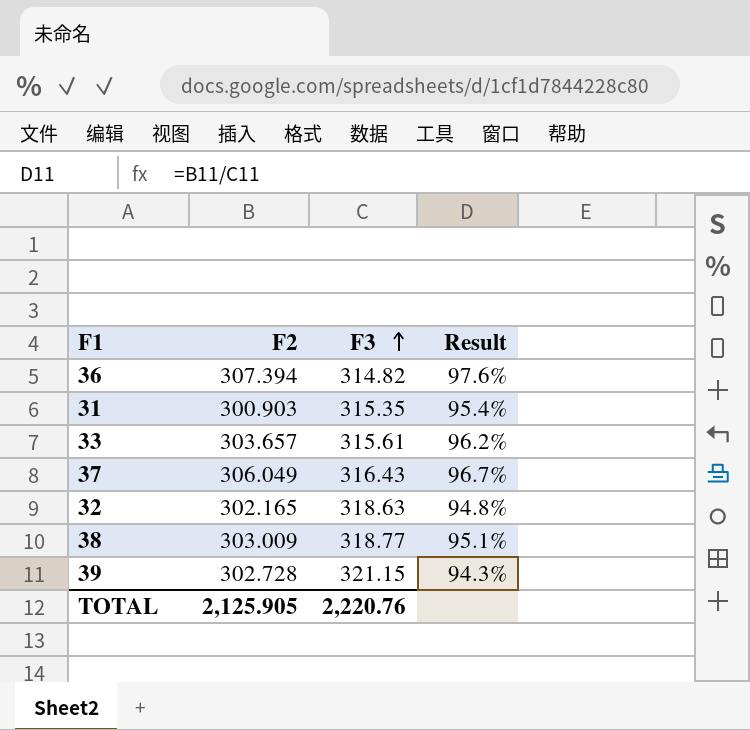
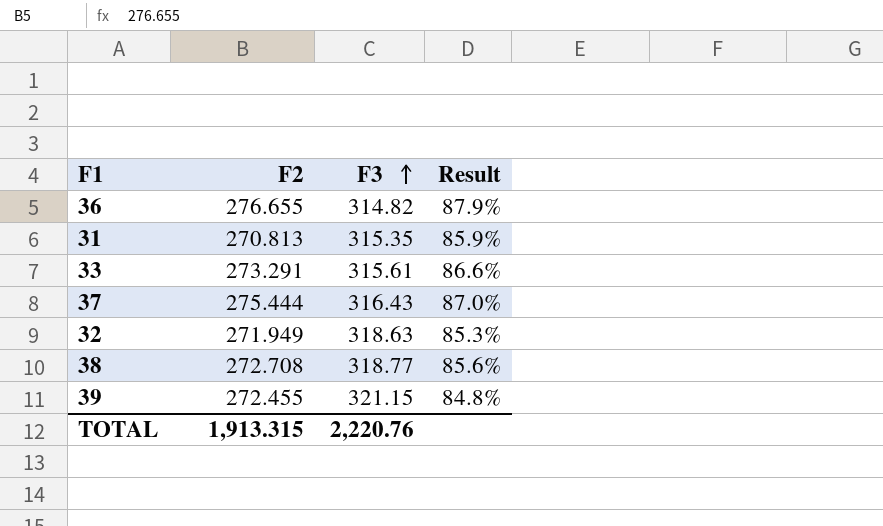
36 | F2: 307.394 -> 276.655
36 | Result: 97.6% -> 87.9%
31 | F2: 300.903 -> 270.813
31 | Result: 95.4% -> 85.9%
33 | F2: 303.657 -> 273.291
33 | Result: 96.2% -> 86.6%
37 | F2: 306.049 -> 275.444
37 | Result: 96.7% -> 87.0%
32 | F2: 302.165 -> 271.949
32 | Result: 94.8% -> 85.3%
38 | F2: 303.009 -> 272.708
38 | Result: 95.1% -> 85.6%
39 | F2: 302.728 -> 272.455
39 | Result: 94.3% -> 84.8%
TOTAL | F2: 2,125.905 -> 1,913.315

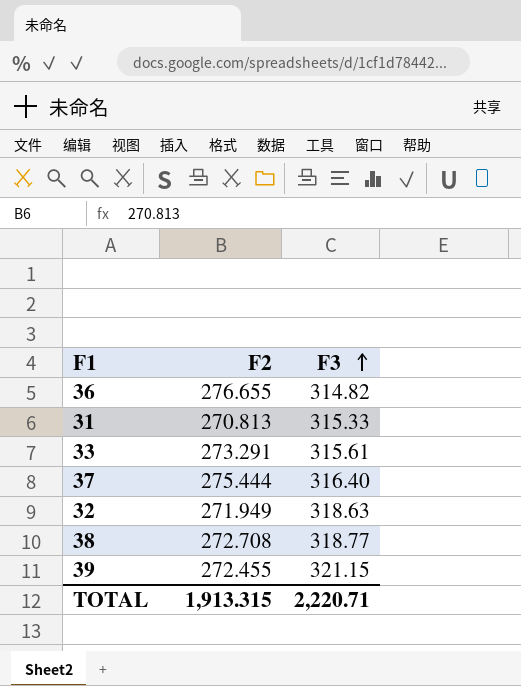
column Result | formula: [F2] / [F3] -> none
31 | F3: 315.35 -> 315.33
37 | F3: 316.43 -> 316.40
TOTAL | F3: 2,220.76 -> 2,220.71

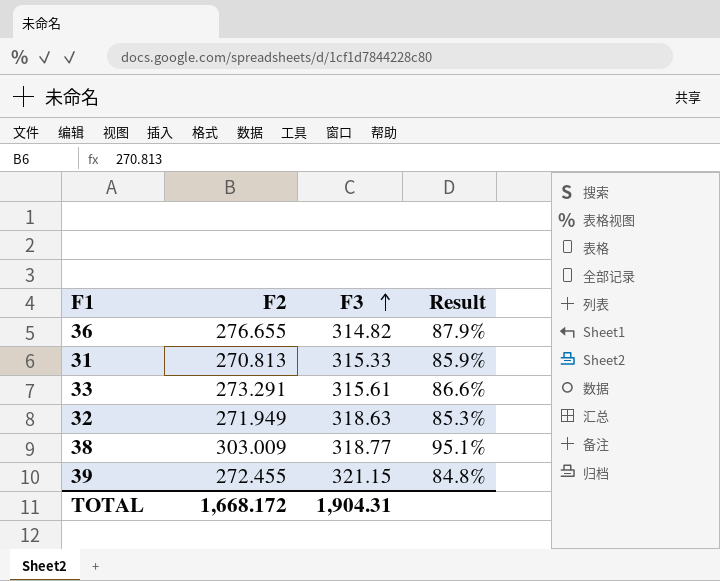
column Result | formula: none -> [F2] / [F3]
row 37: 275.444 | 316.40 -> none
38 | F2: 272.708 -> 303.009
TOTAL | F2: 1,913.315 -> 1,668.172
TOTAL | F3: 2,220.71 -> 1,904.31

